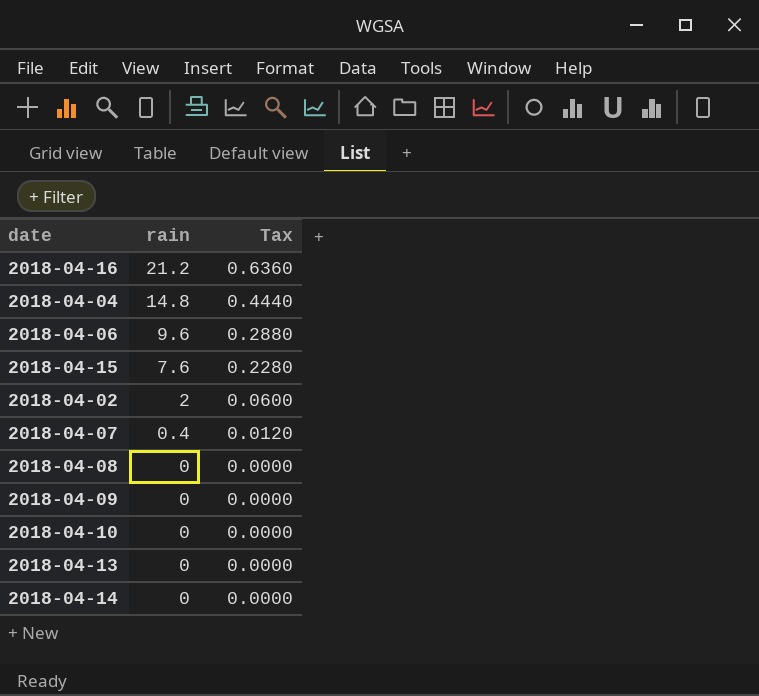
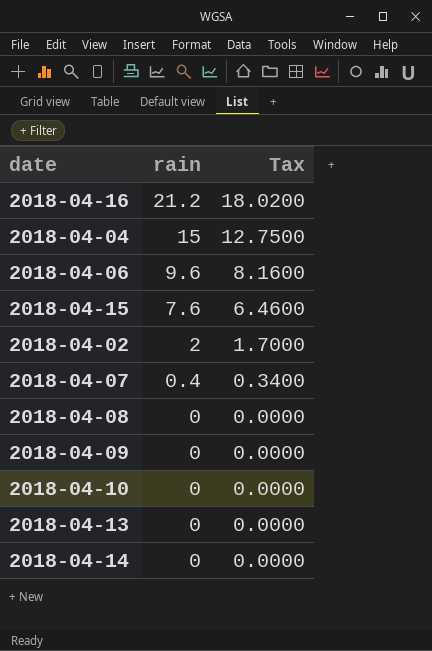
column Tax | formula: [rain] * 0.03 -> [rain] * 0.85
2018-04-04 | rain: 14.8 -> 15

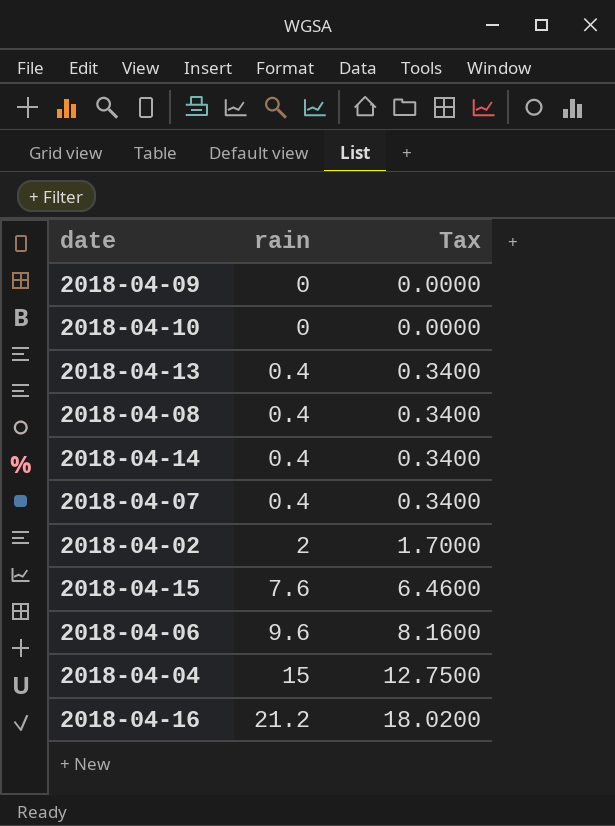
row order: rain descending -> rain ascending
2018-04-13 | rain: 0 -> 0.4
2018-04-13 | Tax: 0.0000 -> 0.3400
2018-04-08 | rain: 0 -> 0.4
2018-04-08 | Tax: 0.0000 -> 0.3400
2018-04-14 | rain: 0 -> 0.4
2018-04-14 | Tax: 0.0000 -> 0.3400

